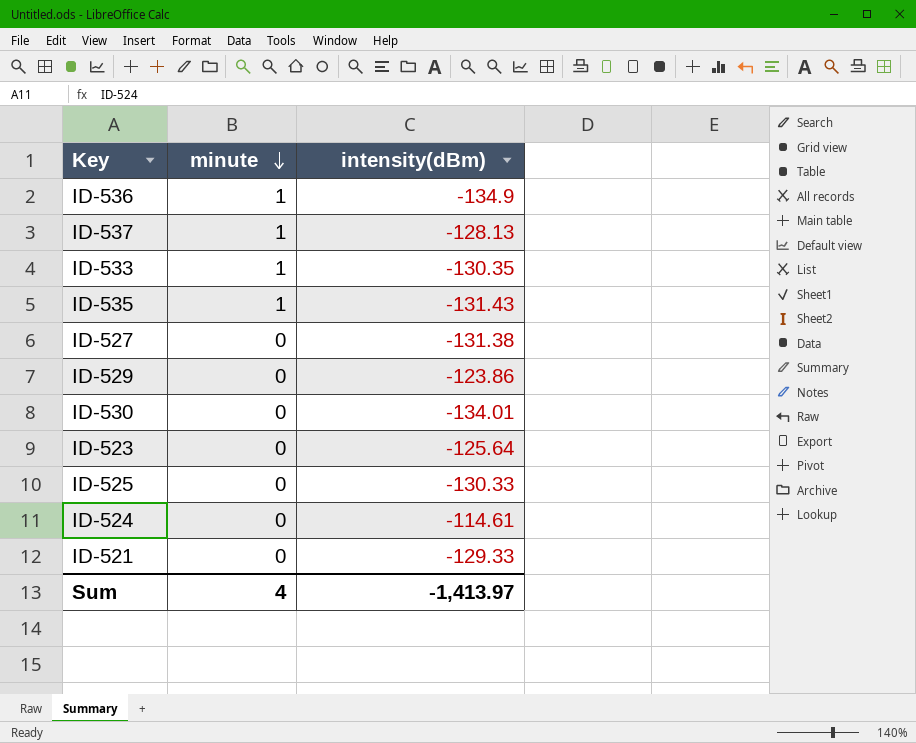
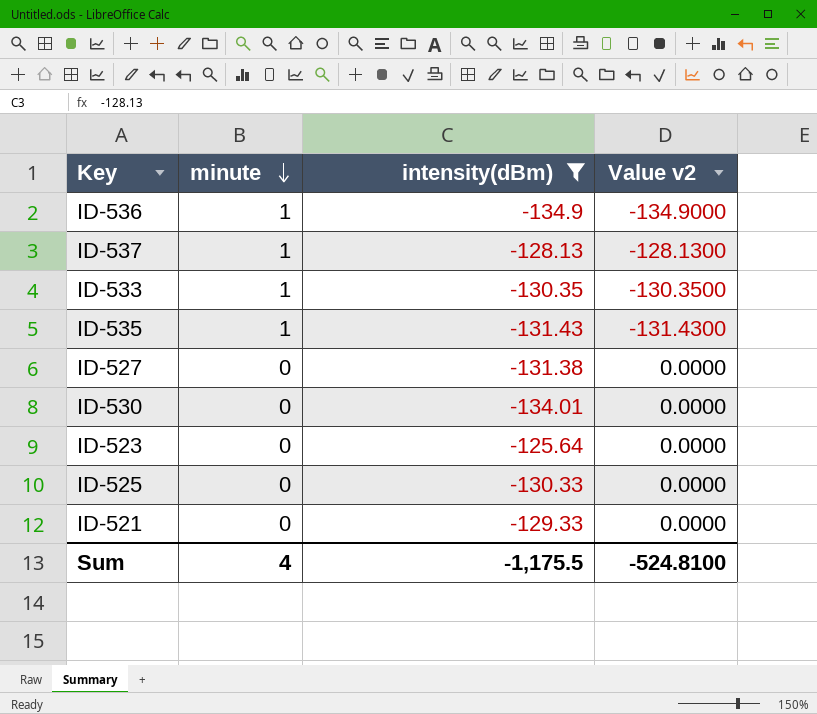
filter: none -> intensity(dBm) <= -125.64
column Value v2 | formula: none -> [minute] * [intensity(dBm)]
Sum | intensity(dBm): -1,413.97 -> -1,175.5

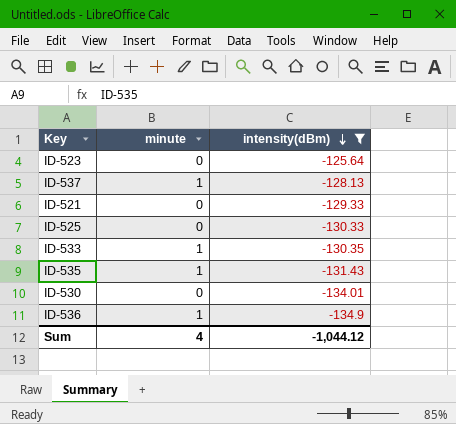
row order: minute descending -> intensity(dBm) descending
column Value v2 | formula: [minute] * [intensity(dBm)] -> none
row ID-527: 0 | -131.38 | 0.0000 -> none
Sum | intensity(dBm): -1,175.5 -> -1,044.12

